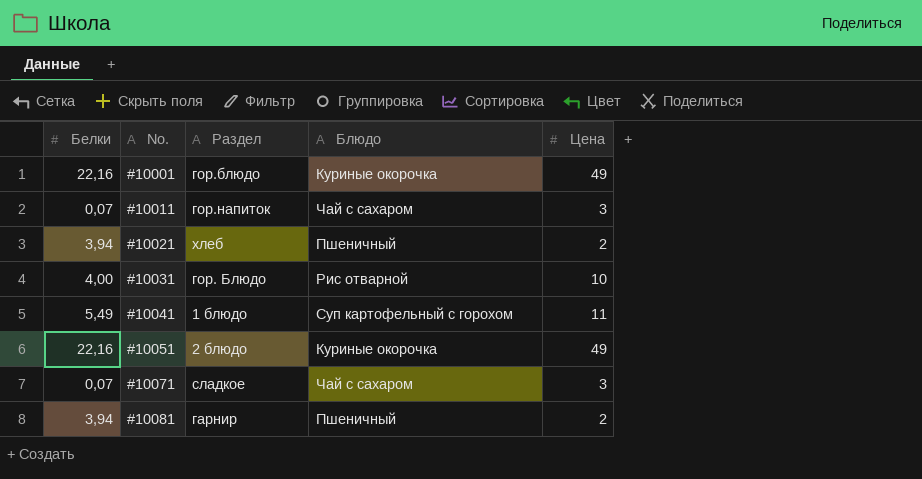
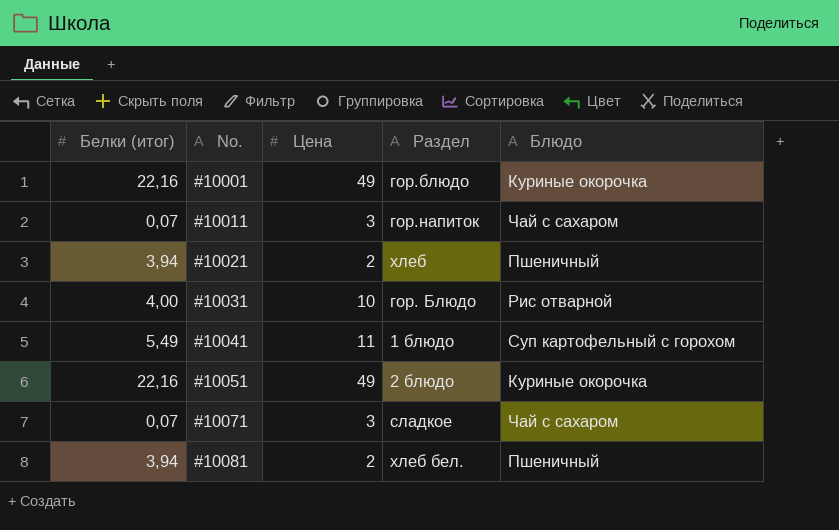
column name: Белки -> Белки (итог)
column Цена | position: 5 -> 3
#10081 | Раздел: гарнир -> хлеб бел.

